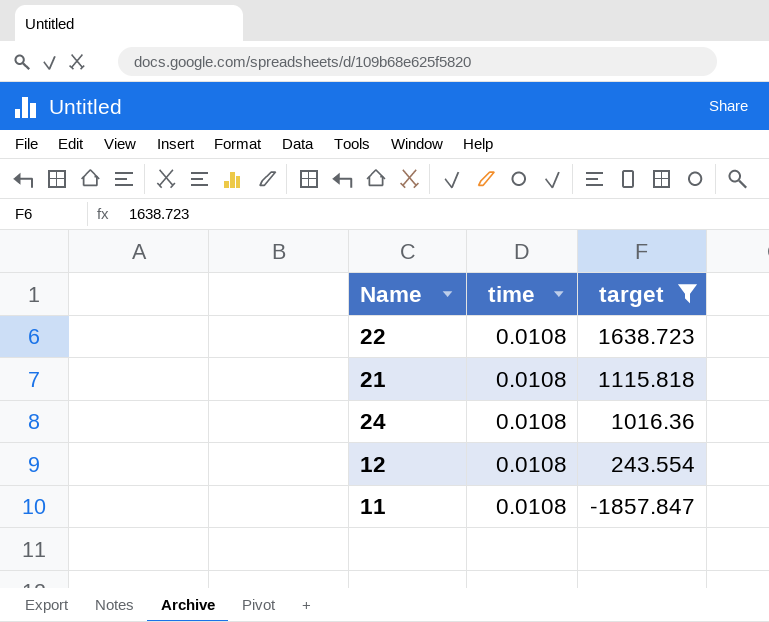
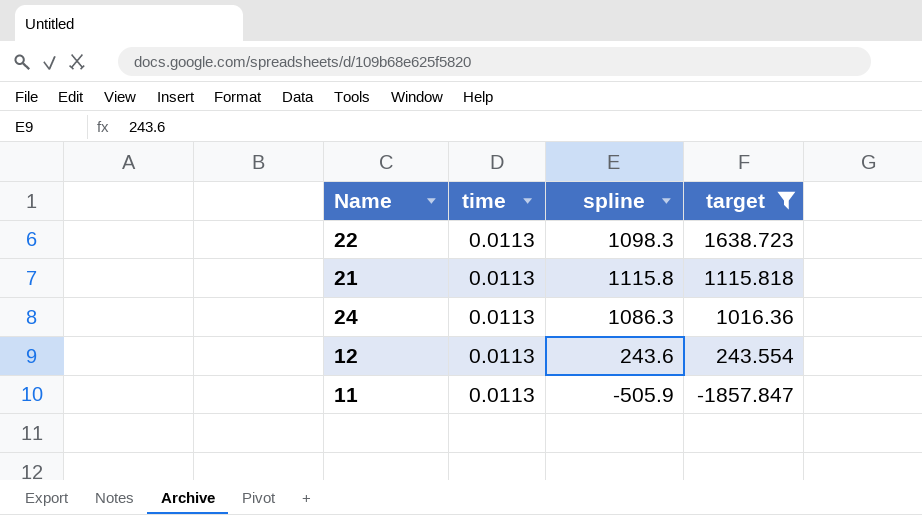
column spline | position: none -> 3
22 | time: 0.0108 -> 0.0113
21 | time: 0.0108 -> 0.0113
24 | time: 0.0108 -> 0.0113
12 | time: 0.0108 -> 0.0113
11 | time: 0.0108 -> 0.0113

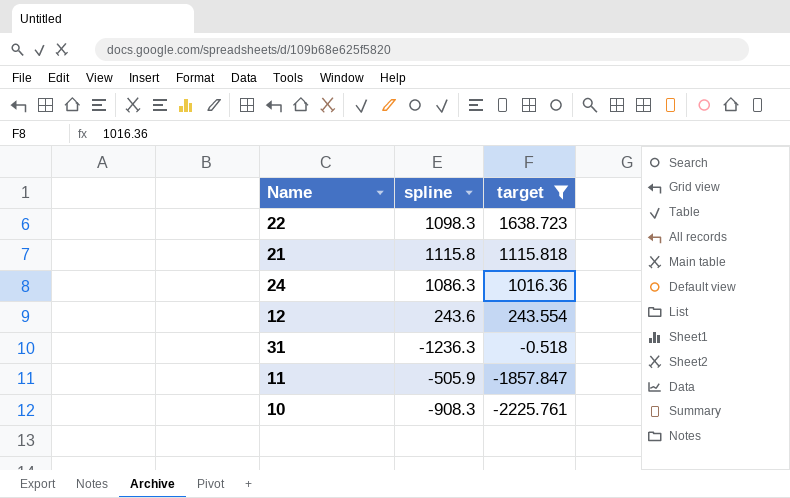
column time | position: 2 -> none
row 31: none -> -1236.3 | -0.518
row 10: none -> -908.3 | -2225.761

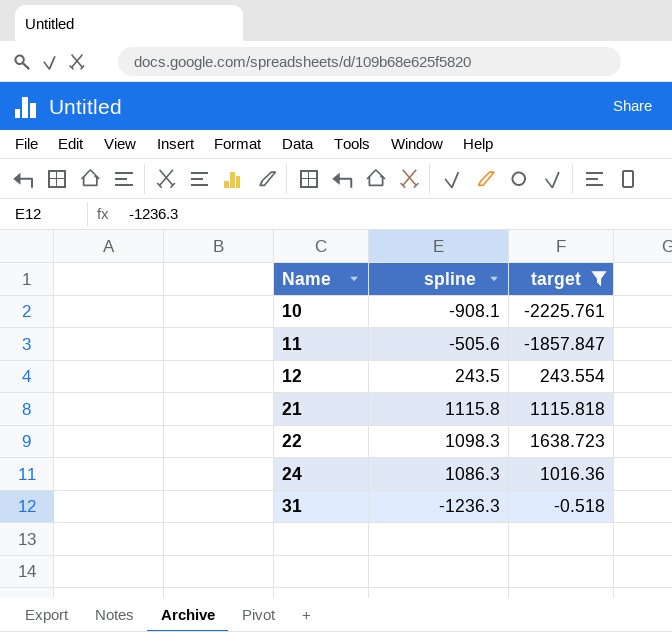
row order: target descending -> Name ascending
10 | spline: -908.3 -> -908.1
11 | spline: -505.9 -> -505.6
12 | spline: 243.6 -> 243.5

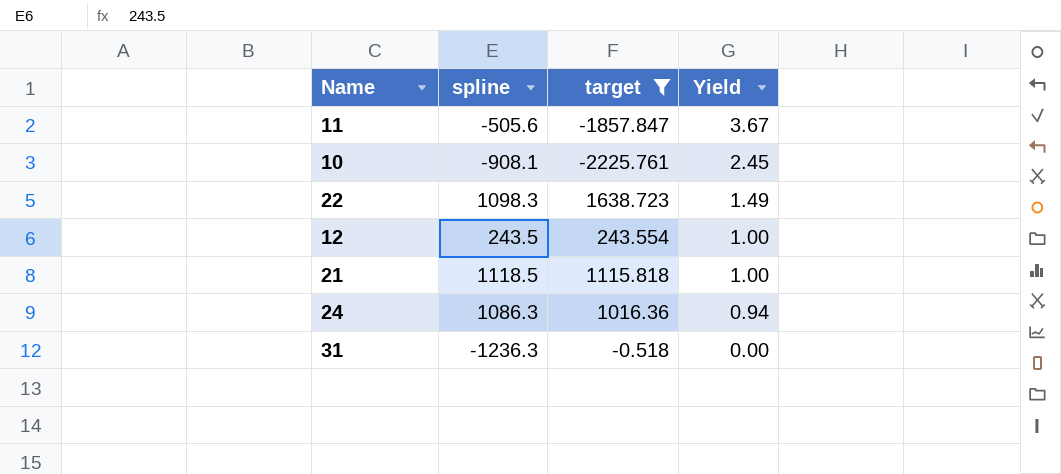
row order: Name ascending -> Yield descending
column Yield | formula: none -> [target] / [spline]
21 | spline: 1115.8 -> 1118.5

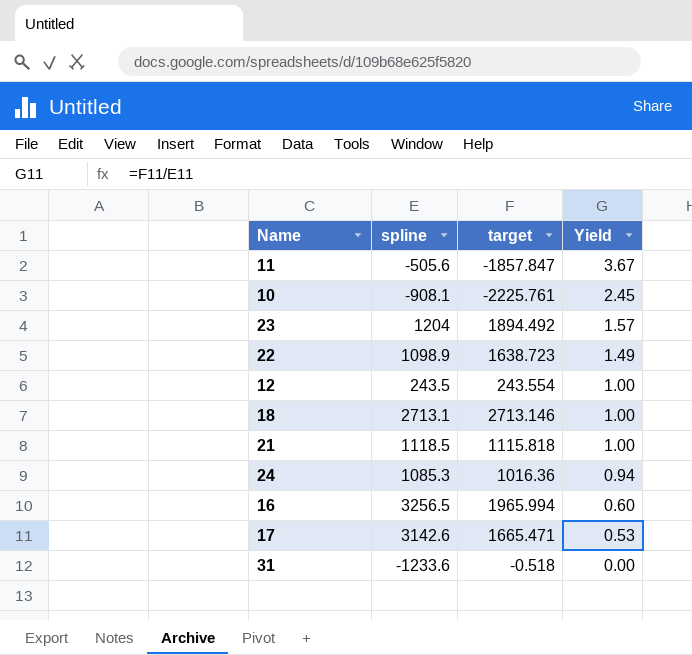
filter: target <= 1638.723 -> none
22 | spline: 1098.3 -> 1098.9
24 | spline: 1086.3 -> 1085.3
31 | spline: -1236.3 -> -1233.6

